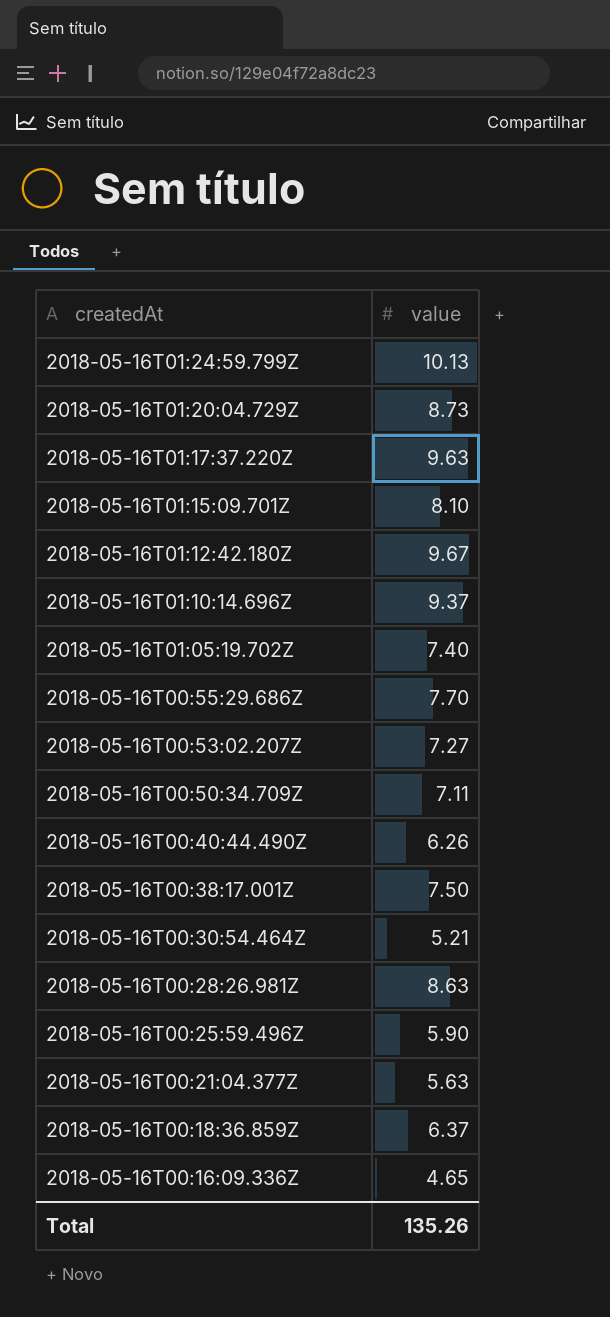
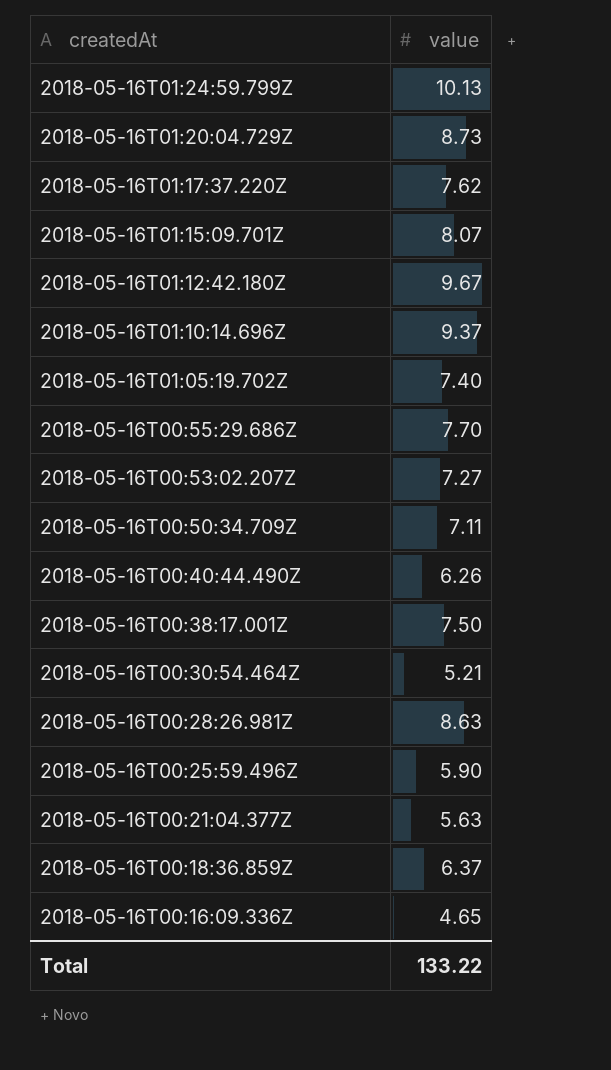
2018-05-16T01:17:37.220Z | value: 9.63 -> 7.62
2018-05-16T01:15:09.701Z | value: 8.10 -> 8.07
Total | value: 135.26 -> 133.22

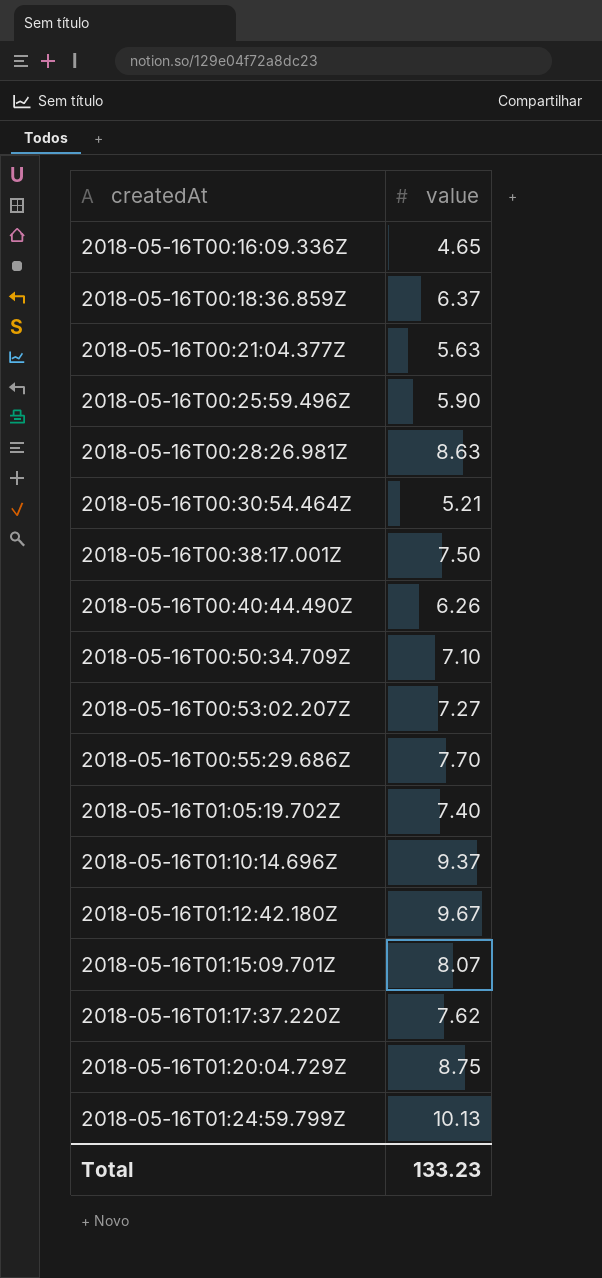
row order: createdAt descending -> createdAt ascending
2018-05-16T00:50:34.709Z | value: 7.11 -> 7.10
2018-05-16T01:20:04.729Z | value: 8.73 -> 8.75
Total | value: 133.22 -> 133.23

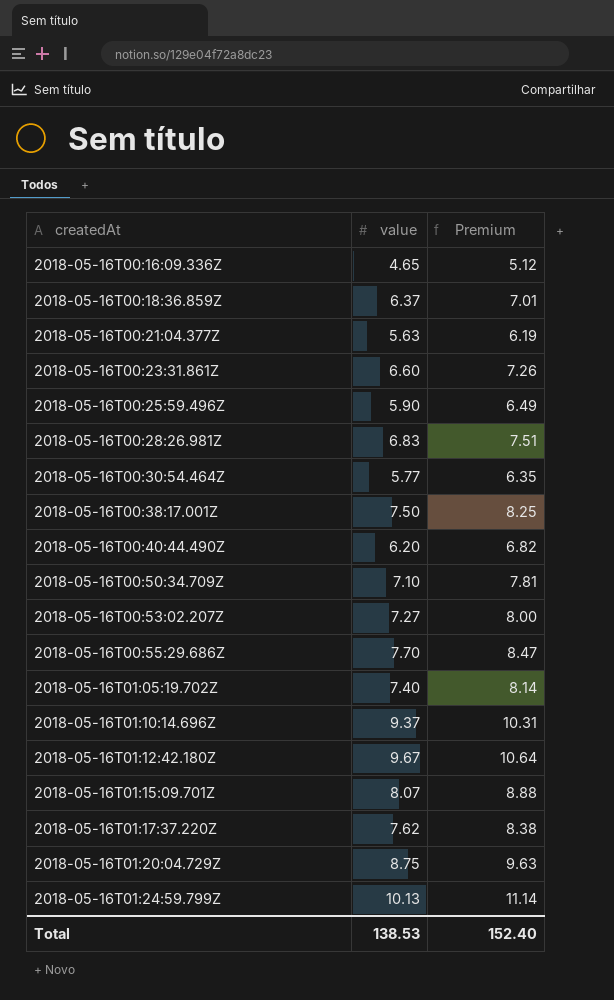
column Premium | formula: none -> [value] * 1.1
row 2018-05-16T00:23:31.861Z: none -> 6.60 | 7.26
2018-05-16T00:28:26.981Z | value: 8.63 -> 6.83
2018-05-16T00:30:54.464Z | value: 5.21 -> 5.77
2018-05-16T00:40:44.490Z | value: 6.26 -> 6.20
Total | value: 133.23 -> 138.53

